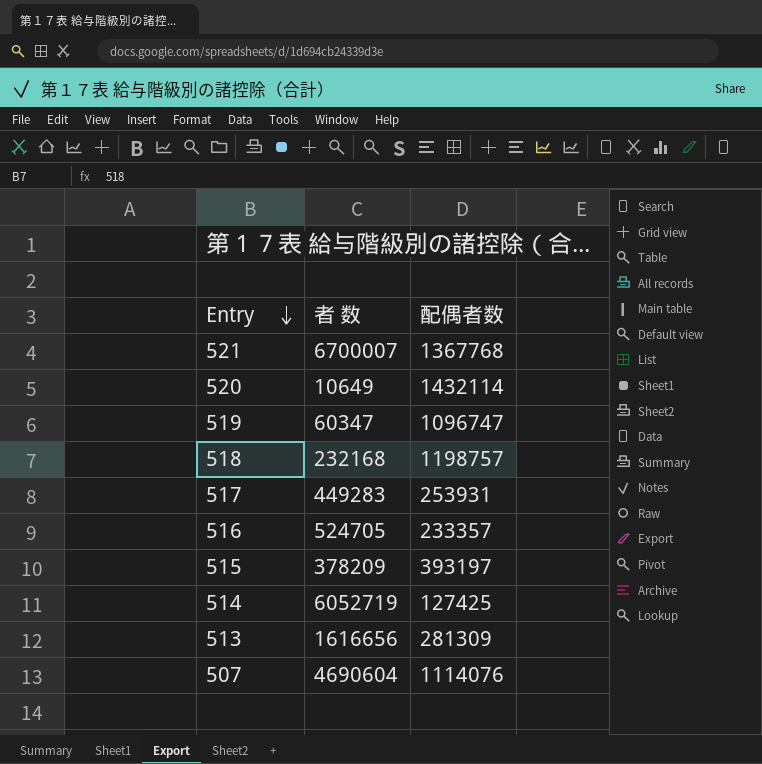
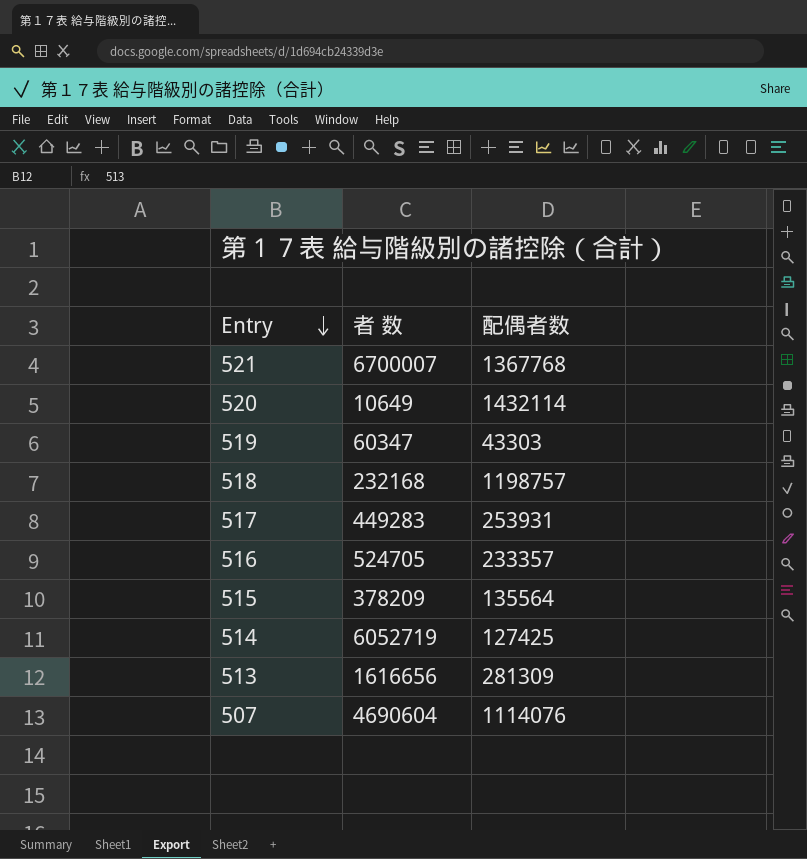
519 | 配偶者数: 1096747 -> 43303
515 | 配偶者数: 393197 -> 135564

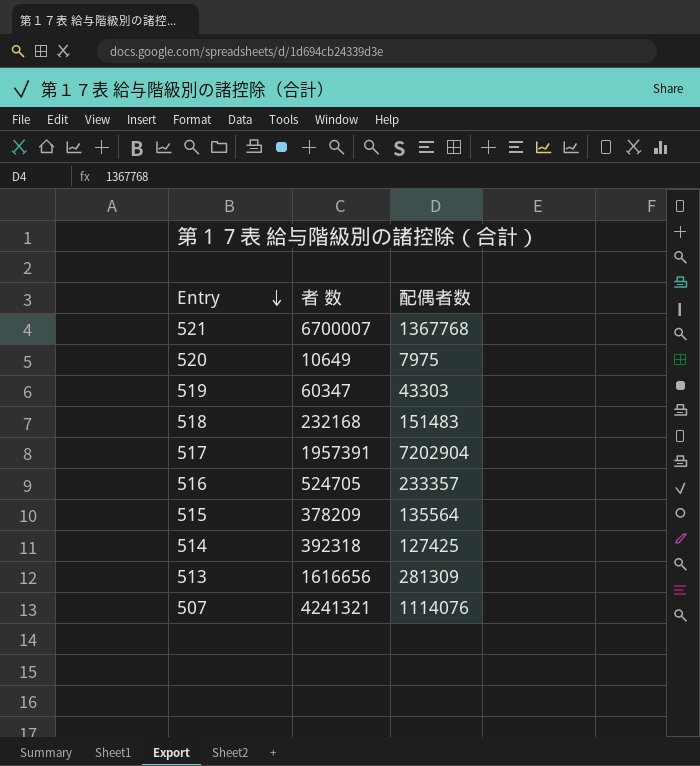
520 | 配偶者数: 1432114 -> 7975
518 | 配偶者数: 1198757 -> 151483
517 | 者 数: 449283 -> 1957391
517 | 配偶者数: 253931 -> 7202904
514 | 者 数: 6052719 -> 392318
507 | 者 数: 4690604 -> 4241321

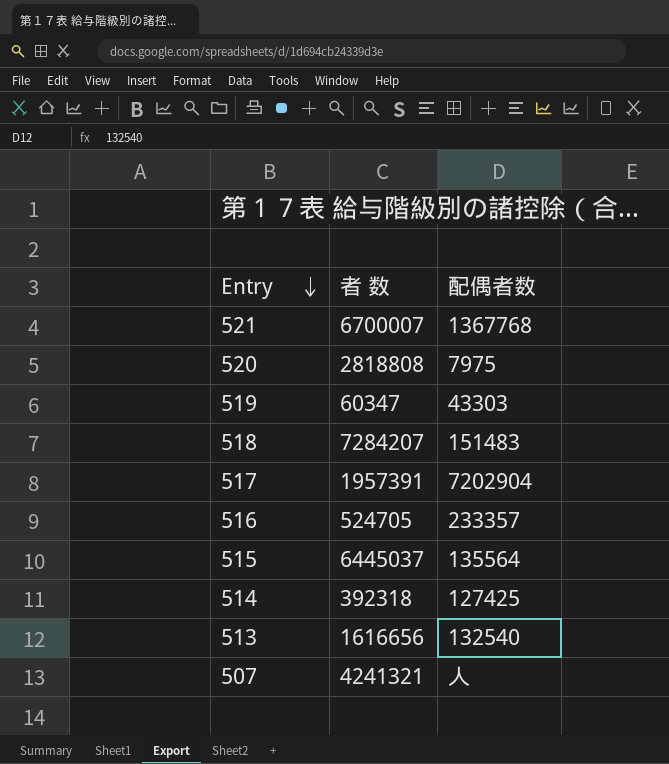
520 | 者 数: 10649 -> 2818808
518 | 者 数: 232168 -> 7284207
515 | 者 数: 378209 -> 6445037
513 | 配偶者数: 281309 -> 132540
507 | 配偶者数: 1114076 -> 人

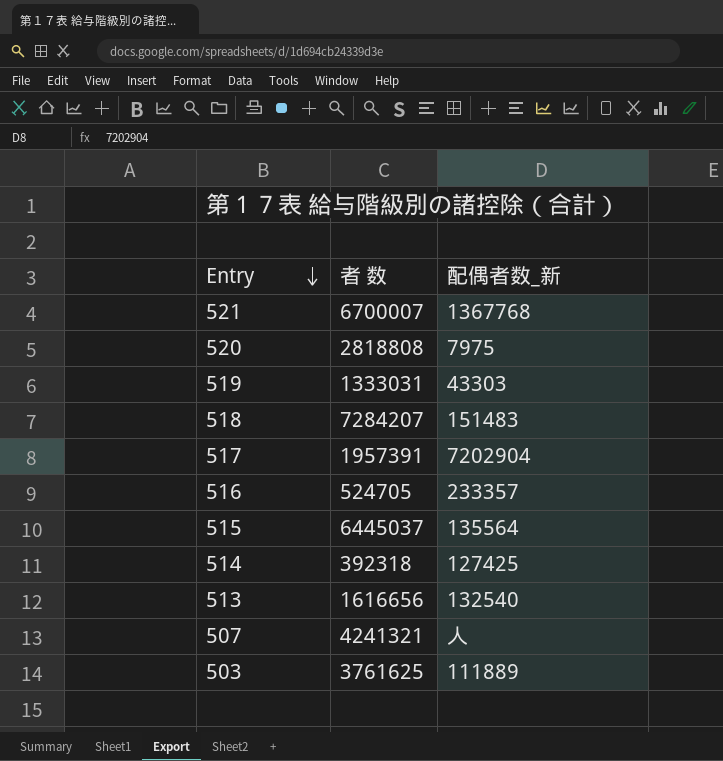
column name: 配偶者数 -> 配偶者数_新
519 | 者 数: 60347 -> 1333031
row 503: none -> 3761625 | 111889

